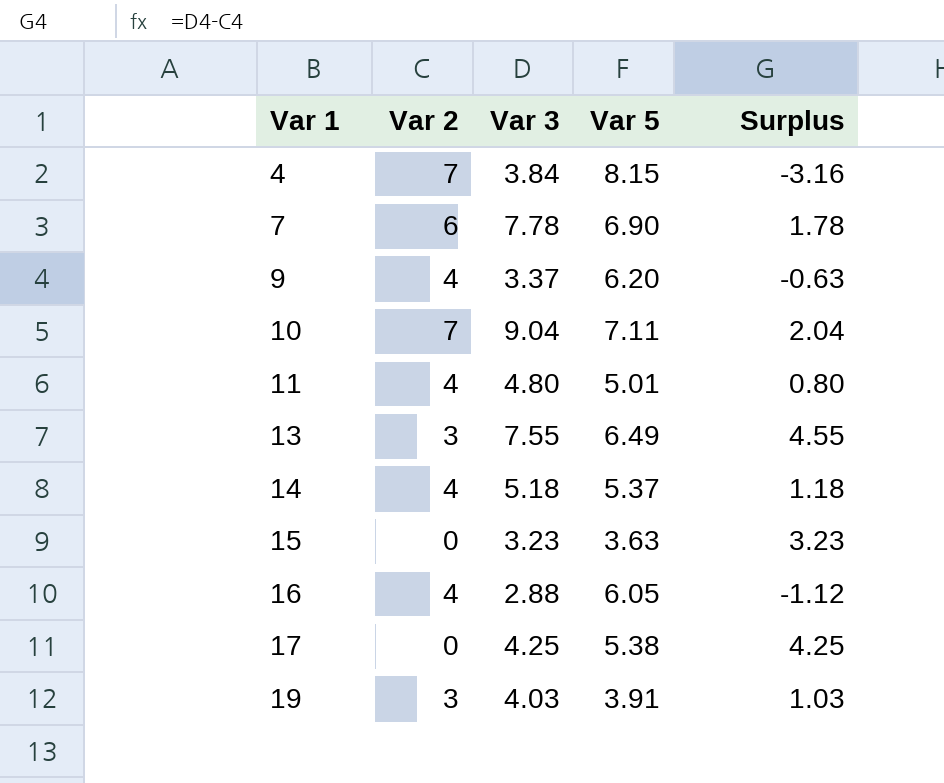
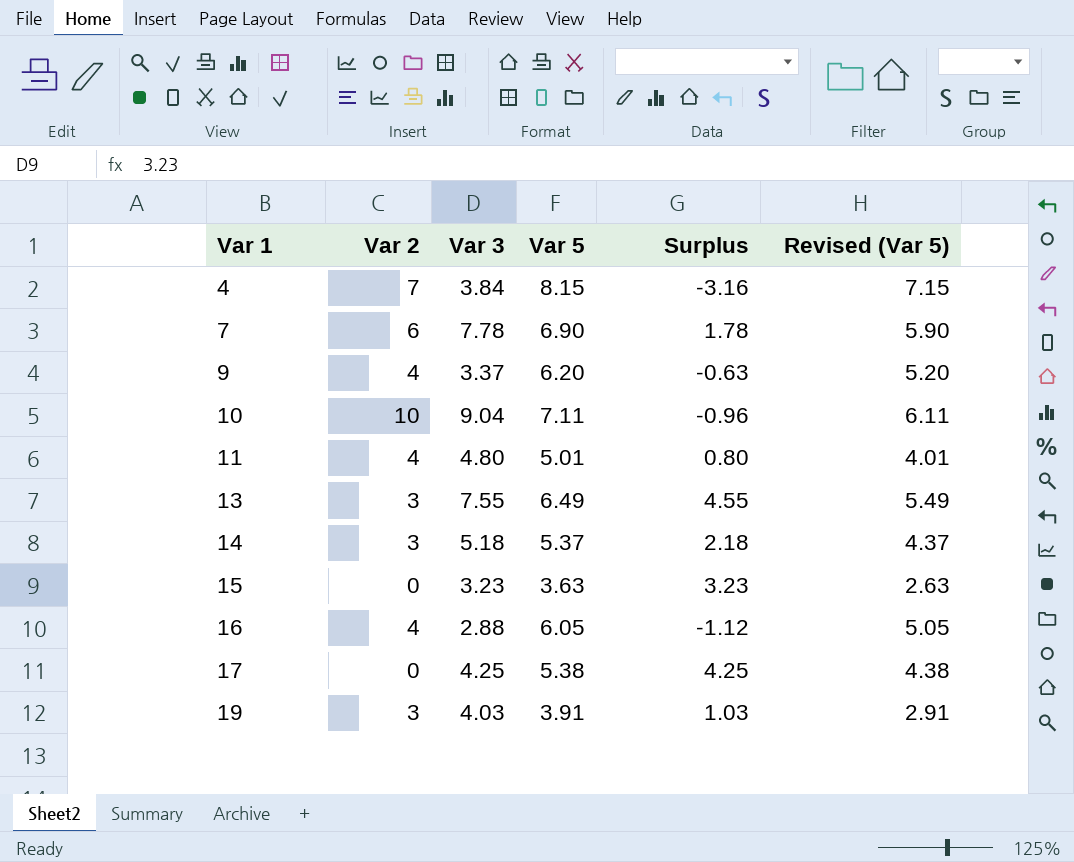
column Revised (Var 5) | formula: none -> [Var 5] - 1
10 | Var 2: 7 -> 10
10 | Surplus: 2.04 -> -0.96
14 | Var 2: 4 -> 3
14 | Surplus: 1.18 -> 2.18

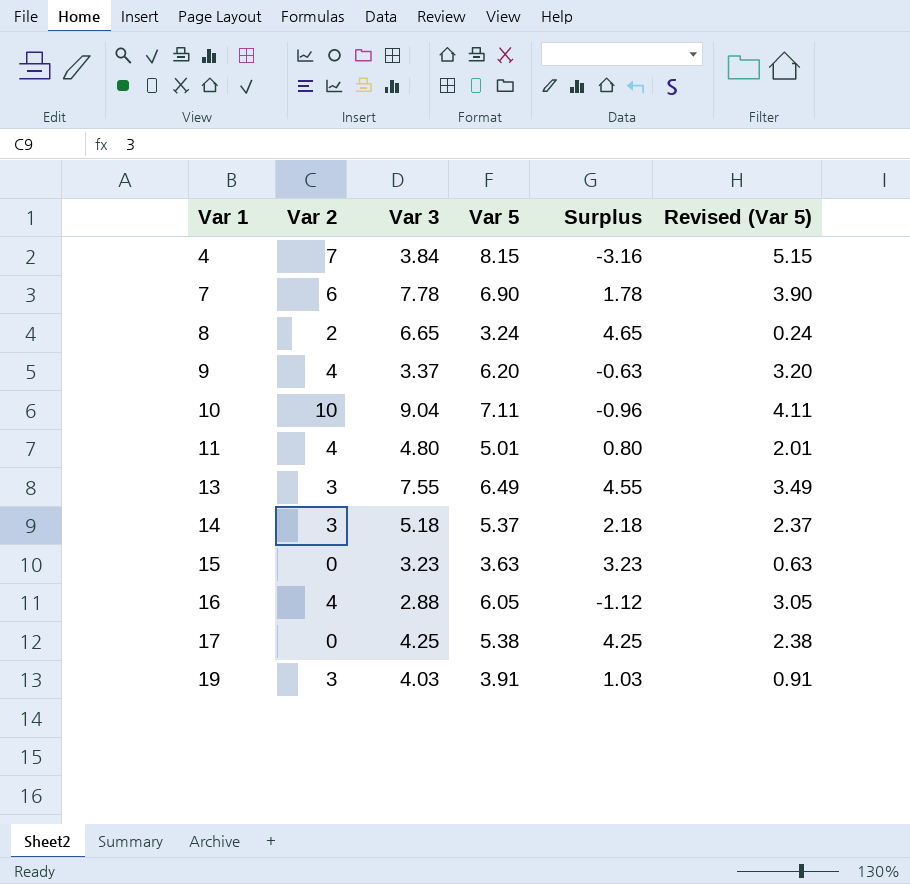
column Revised (Var 5) | formula: [Var 5] - 1 -> [Var 5] - 3
row 8: none -> 2 | 6.65 | 3.24 | 4.65 | 0.24

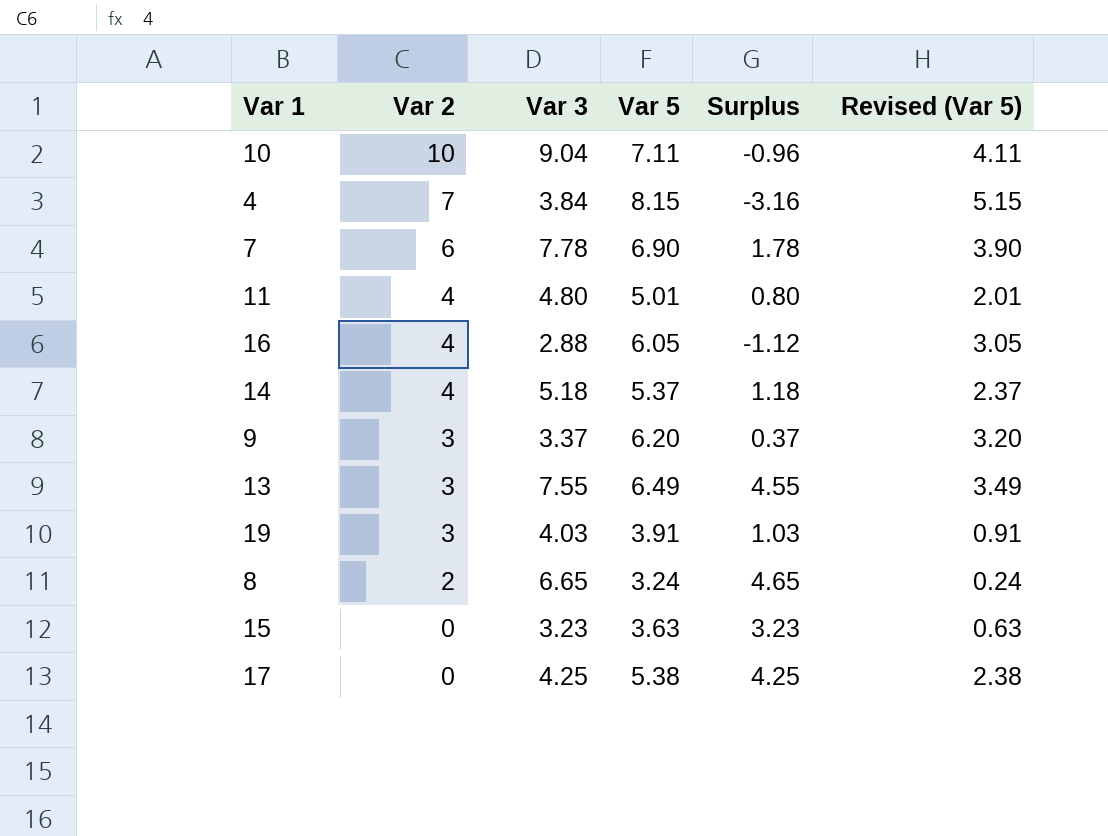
row order: Var 1 ascending -> Var 2 descending
14 | Var 2: 3 -> 4
14 | Surplus: 2.18 -> 1.18
9 | Var 2: 4 -> 3
9 | Surplus: -0.63 -> 0.37

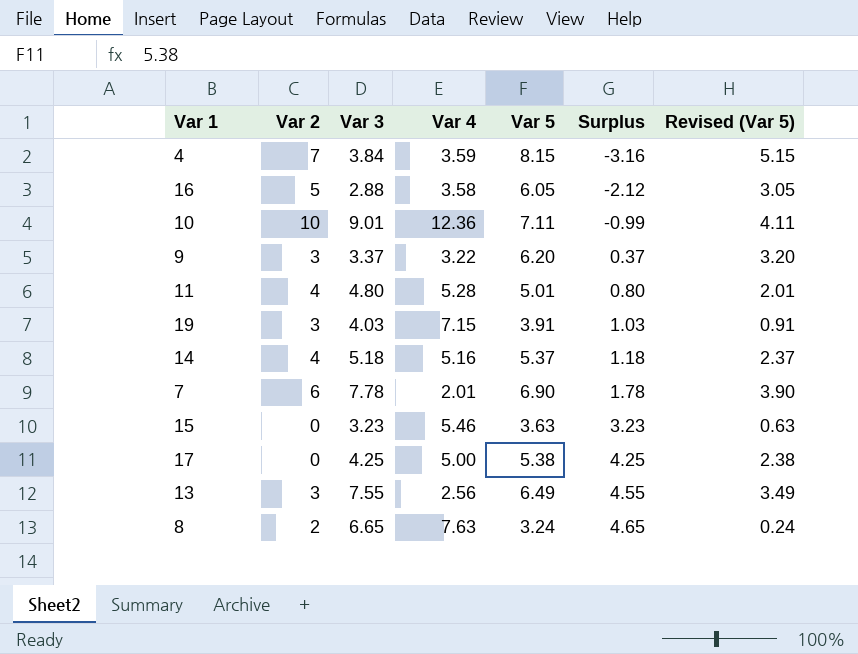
row order: Var 2 descending -> Surplus ascending
column Var 4 | position: none -> 4
16 | Var 2: 4 -> 5
16 | Surplus: -1.12 -> -2.12
10 | Var 3: 9.04 -> 9.01
10 | Surplus: -0.96 -> -0.99

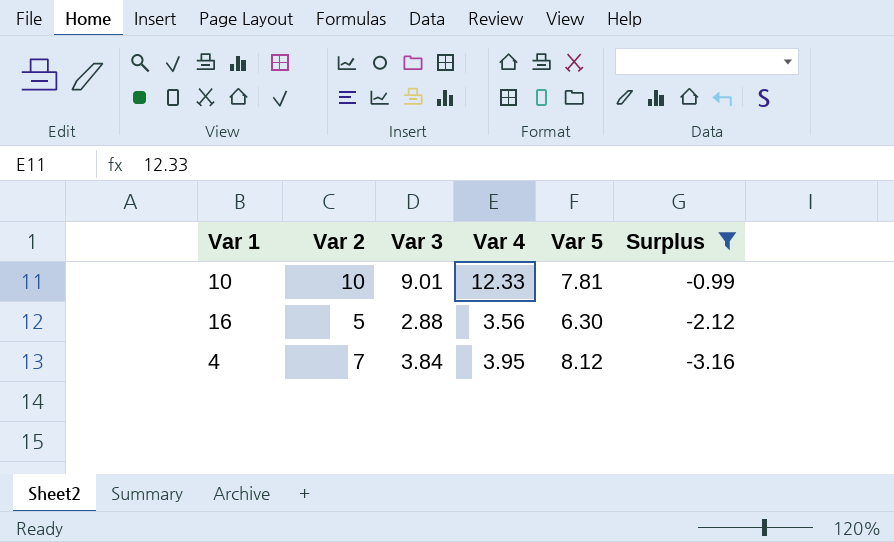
filter: none -> Surplus <= -0.99
row order: Surplus ascending -> Surplus descending
column Revised (Var 5) | formula: [Var 5] - 3 -> none
10 | Var 4: 12.36 -> 12.33
10 | Var 5: 7.11 -> 7.81
16 | Var 4: 3.58 -> 3.56
16 | Var 5: 6.05 -> 6.30
4 | Var 4: 3.59 -> 3.95
4 | Var 5: 8.15 -> 8.12

